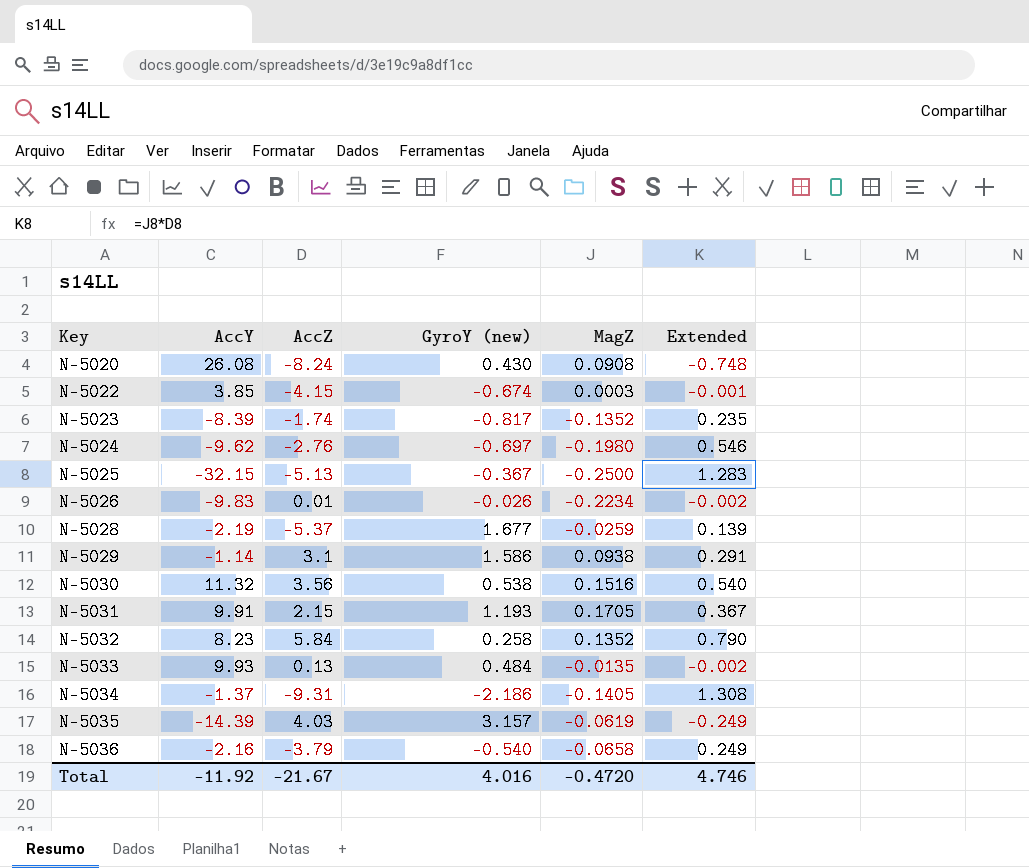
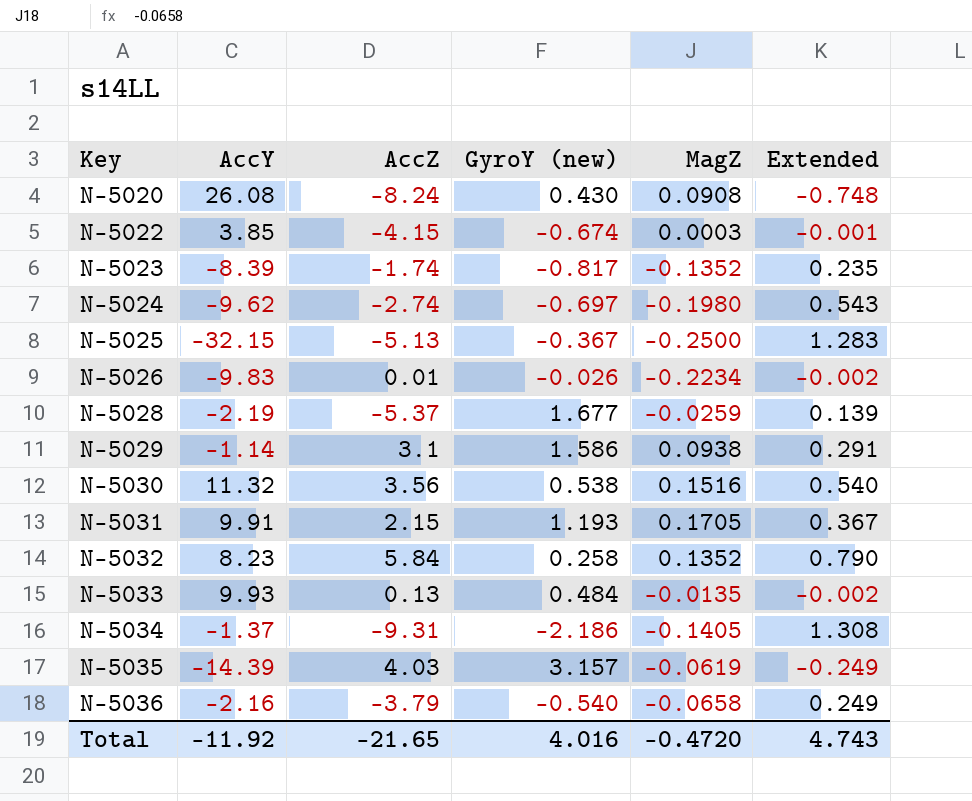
N-5024 | AccZ: -2.76 -> -2.74
N-5024 | Extended: 0.546 -> 0.543
Total | AccZ: -21.67 -> -21.65
Total | Extended: 4.746 -> 4.743

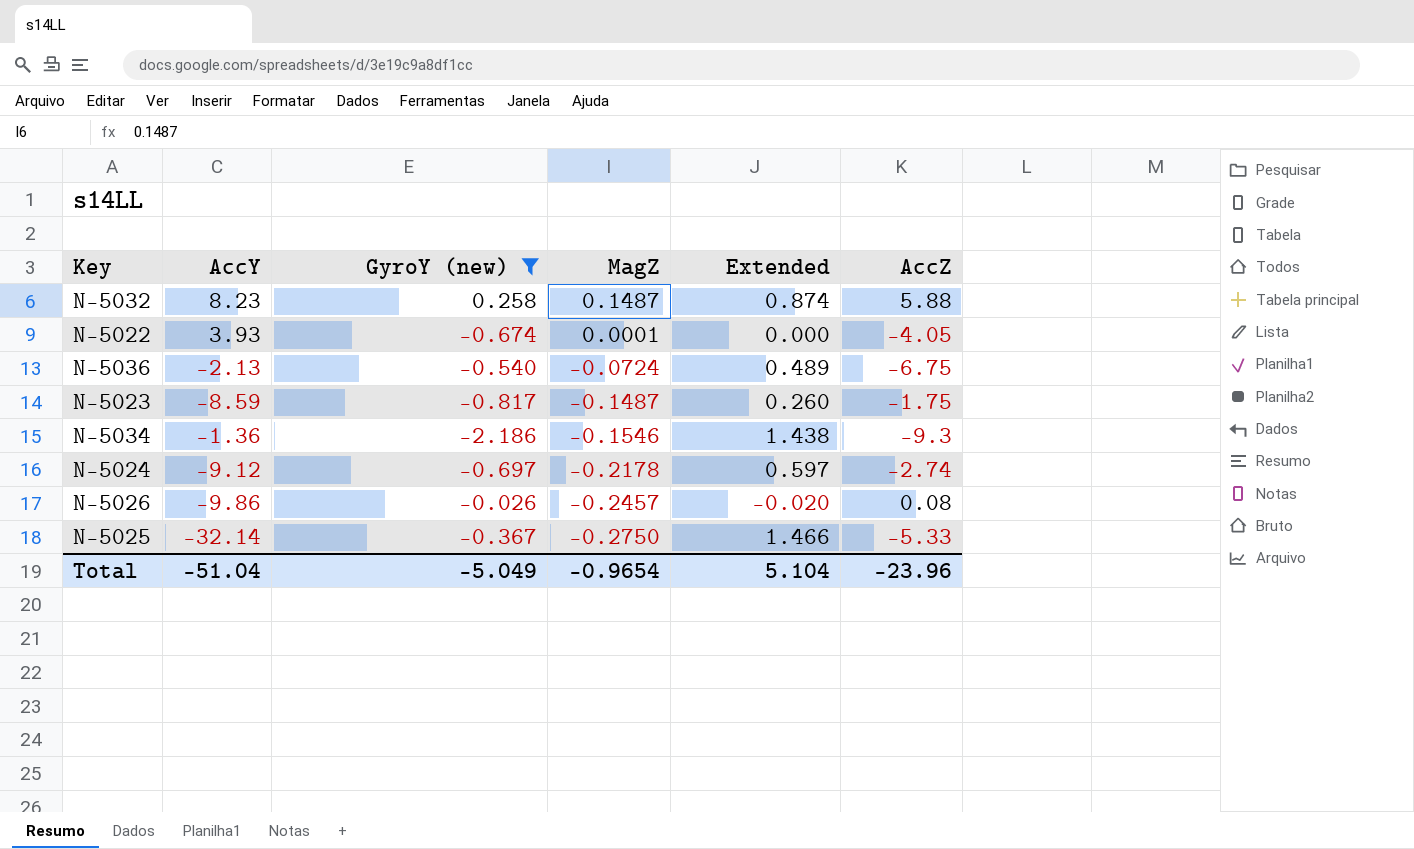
filter: none -> GyroY (new) <= 0.258
row order: Key ascending -> MagZ descending
column AccZ | position: 3 -> 6
N-5032 | MagZ: 0.1352 -> 0.1487
N-5032 | Extended: 0.790 -> 0.874
N-5032 | AccZ: 5.84 -> 5.88
N-5022 | AccY: 3.85 -> 3.93
N-5022 | MagZ: 0.0003 -> 0.0001
N-5022 | Extended: -0.001 -> 0.000
N-5022 | AccZ: -4.15 -> -4.05
N-5036 | AccY: -2.16 -> -2.13
N-5036 | MagZ: -0.0658 -> -0.0724
N-5036 | Extended: 0.249 -> 0.489
N-5036 | AccZ: -3.79 -> -6.75
N-5023 | AccY: -8.39 -> -8.59
N-5023 | MagZ: -0.1352 -> -0.1487
N-5023 | Extended: 0.235 -> 0.260
N-5023 | AccZ: -1.74 -> -1.75
N-5034 | AccY: -1.37 -> -1.36
N-5034 | MagZ: -0.1405 -> -0.1546
N-5034 | Extended: 1.308 -> 1.438
N-5034 | AccZ: -9.31 -> -9.3
N-5024 | AccY: -9.62 -> -9.12
N-5024 | MagZ: -0.1980 -> -0.2178
N-5024 | Extended: 0.543 -> 0.597
N-5026 | AccY: -9.83 -> -9.86
N-5026 | MagZ: -0.2234 -> -0.2457
N-5026 | Extended: -0.002 -> -0.020
N-5026 | AccZ: 0.01 -> 0.08
N-5025 | AccY: -32.15 -> -32.14
N-5025 | MagZ: -0.2500 -> -0.2750
N-5025 | Extended: 1.283 -> 1.466
N-5025 | AccZ: -5.13 -> -5.33
Total | AccY: -11.92 -> -51.04
Total | GyroY (new): 4.016 -> -5.049
Total | MagZ: -0.4720 -> -0.9654
Total | Extended: 4.743 -> 5.104
Total | AccZ: -21.65 -> -23.96

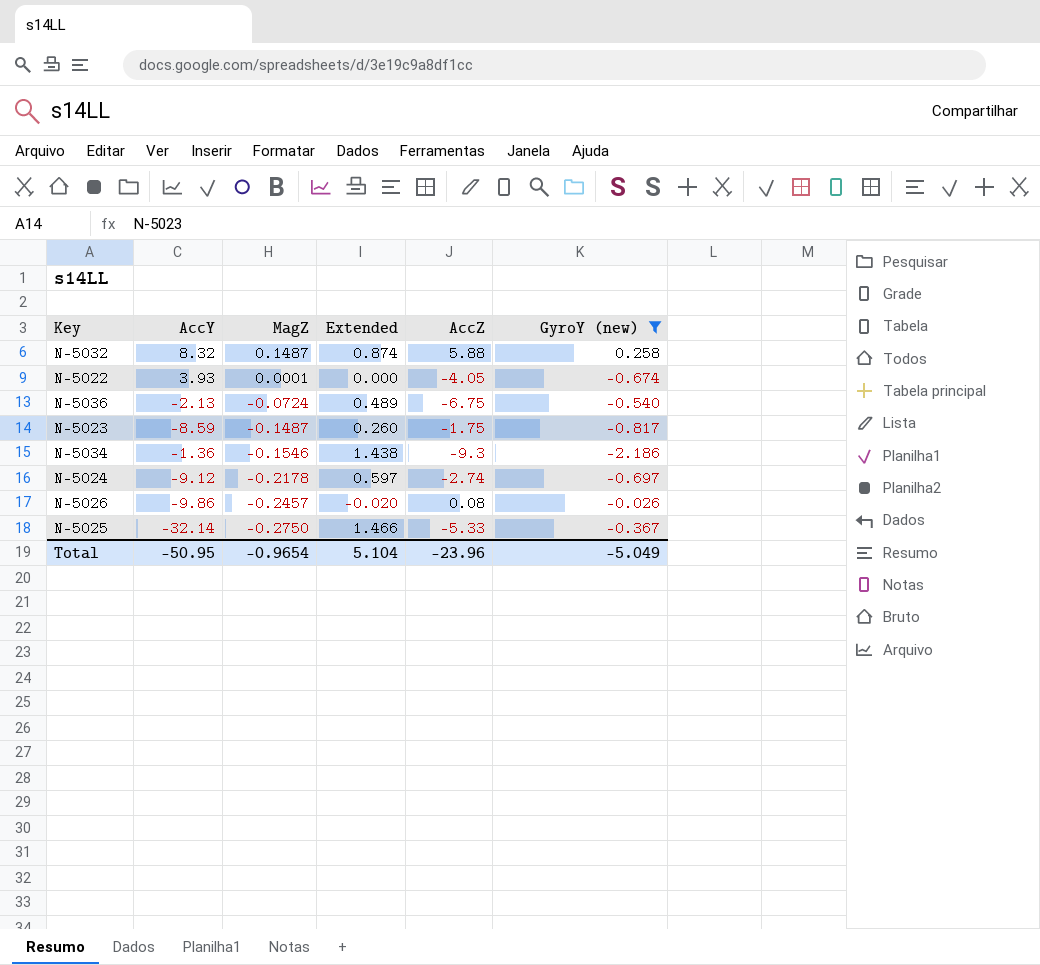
column GyroY (new) | position: 3 -> 6
N-5032 | AccY: 8.23 -> 8.32
Total | AccY: -51.04 -> -50.95

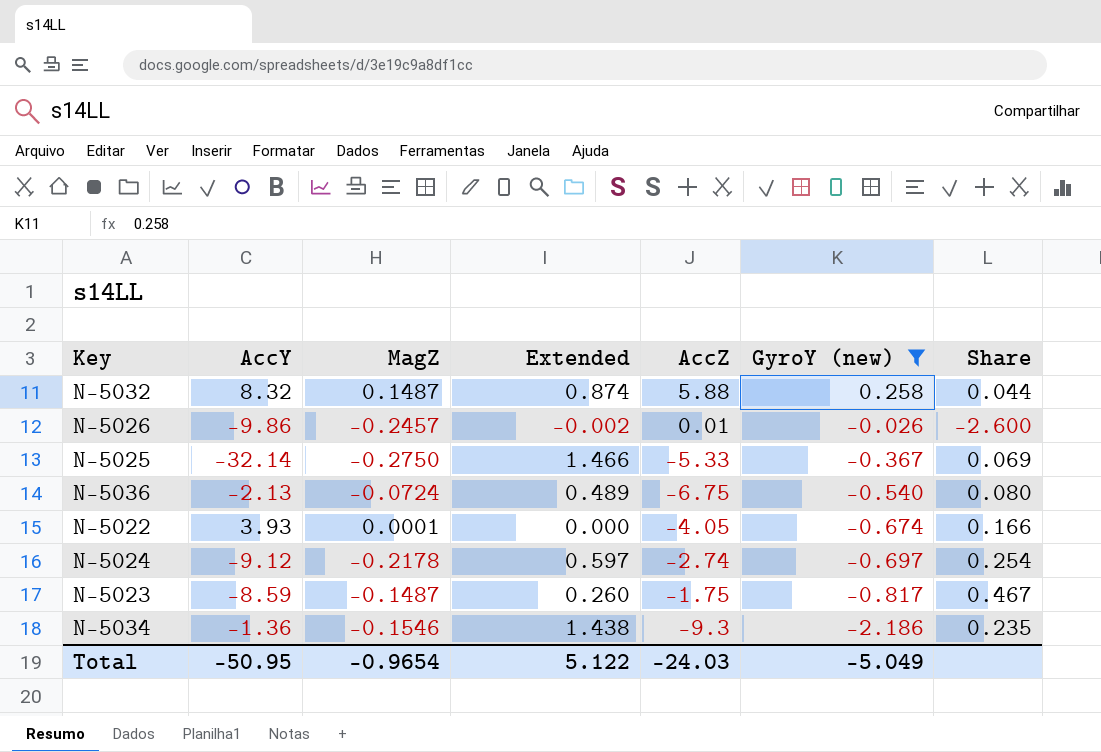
row order: MagZ descending -> GyroY (new) descending
column Share | formula: none -> [GyroY (new)] / [AccZ]
N-5026 | Extended: -0.020 -> -0.002
N-5026 | AccZ: 0.08 -> 0.01
Total | Extended: 5.104 -> 5.122
Total | AccZ: -23.96 -> -24.03

